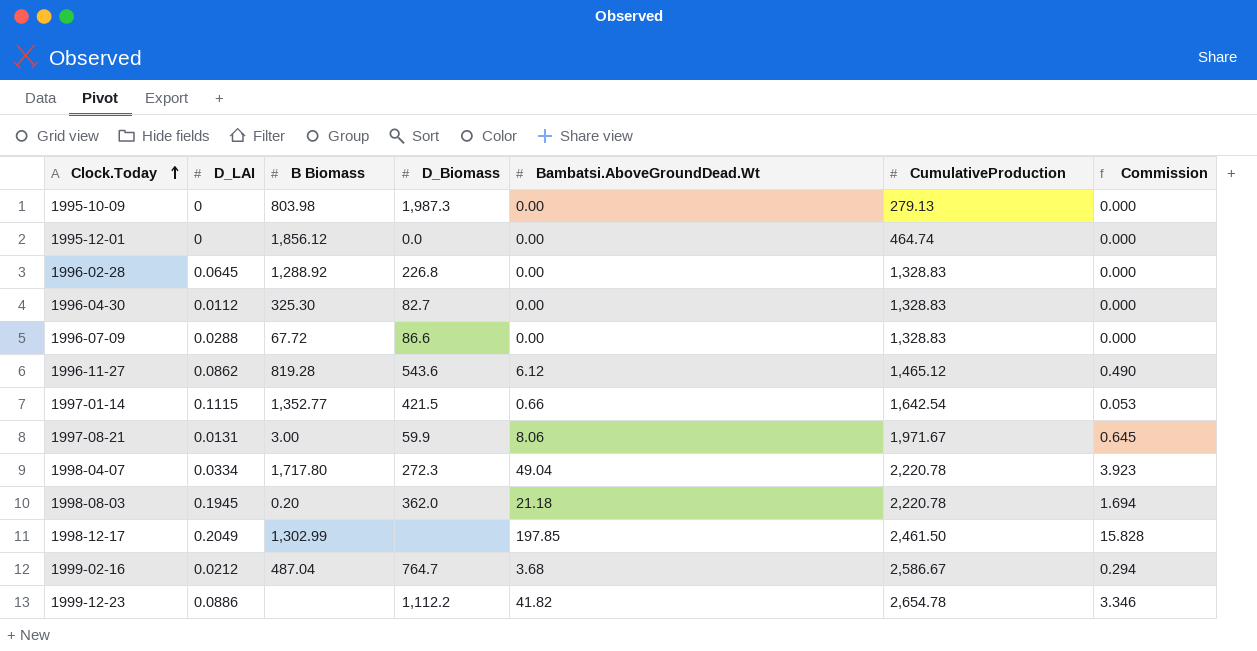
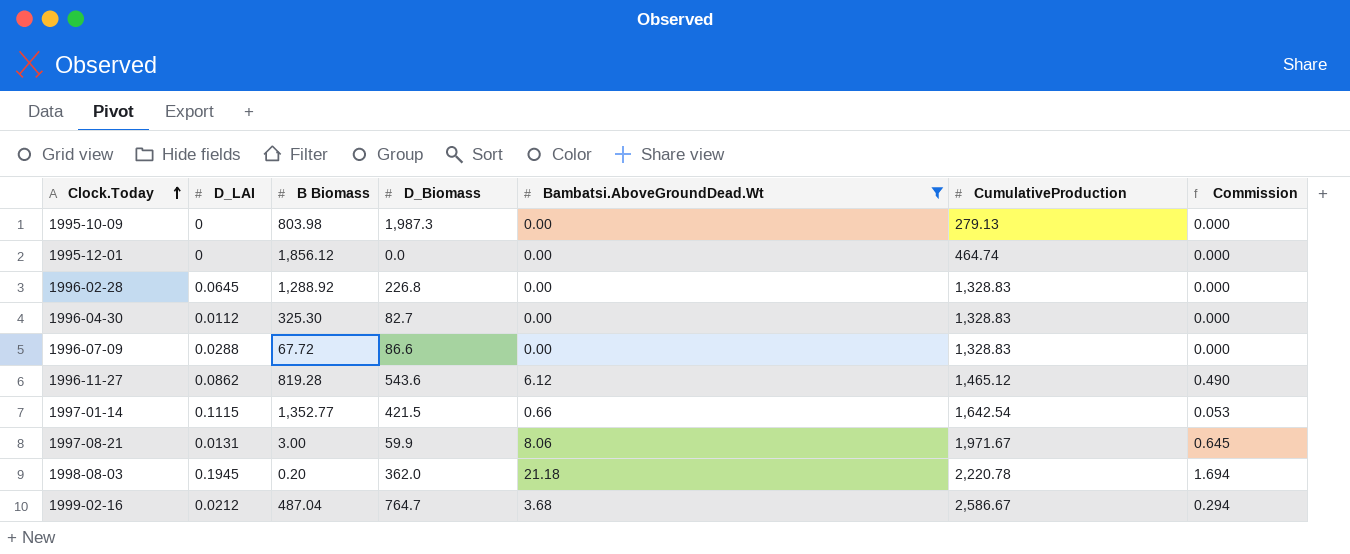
filter: none -> Bambatsi.AboveGroundDead.Wt <= 21.18

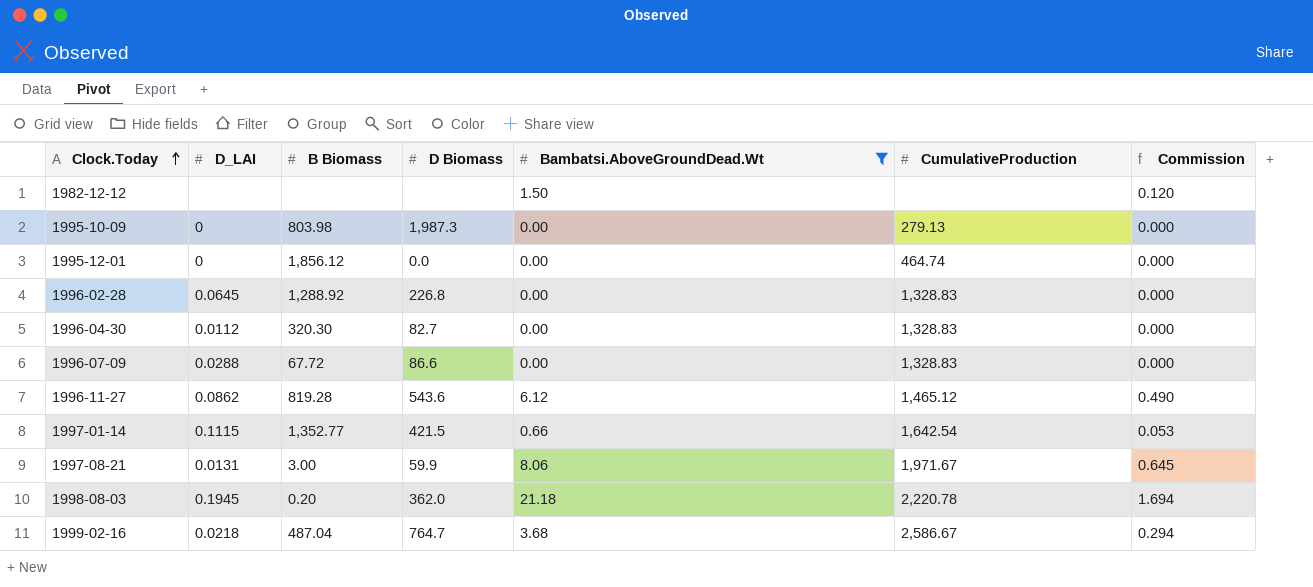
column name: D_Biomass -> D Biomass
row 1982-12-12: none -> none | none | none | 1.50 | none | 0.120
1996-04-30 | B Biomass: 325.30 -> 320.30
1999-02-16 | D_LAI: 0.0212 -> 0.0218

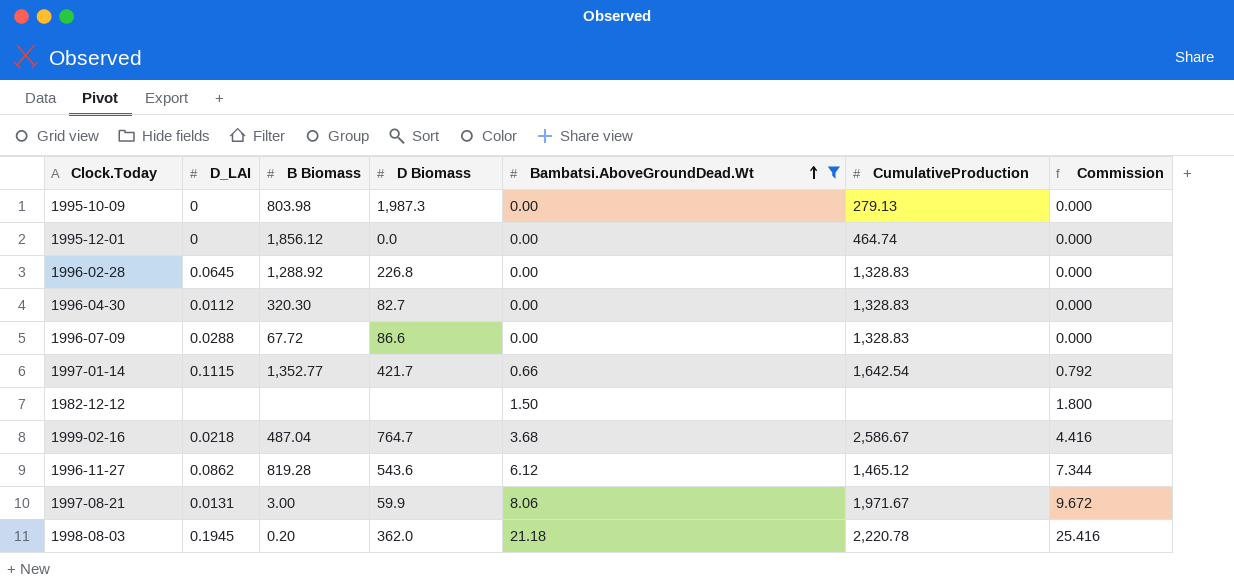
row order: Clock.Today ascending -> Bambatsi.AboveGroundDead.Wt ascending
column Commission | formula: [Bambatsi.AboveGroundDead.Wt] * 0.08 -> [Bambatsi.AboveGroundDead.Wt] * 1.2
1997-01-14 | D Biomass: 421.5 -> 421.7

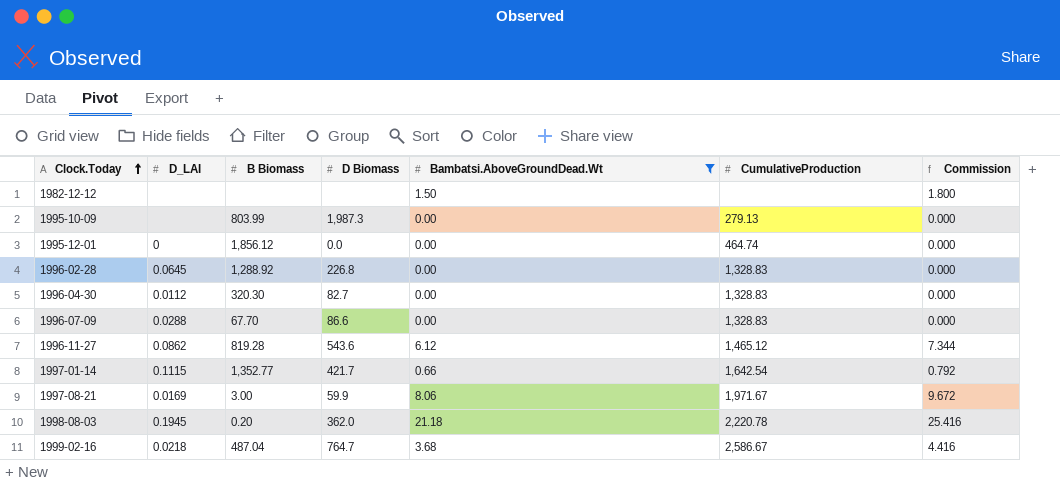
row order: Bambatsi.AboveGroundDead.Wt ascending -> Clock.Today ascending
1995-10-09 | D_LAI: 0 -> none
1995-10-09 | B Biomass: 803.98 -> 803.99
1996-07-09 | B Biomass: 67.72 -> 67.70
1997-08-21 | D_LAI: 0.0131 -> 0.0169

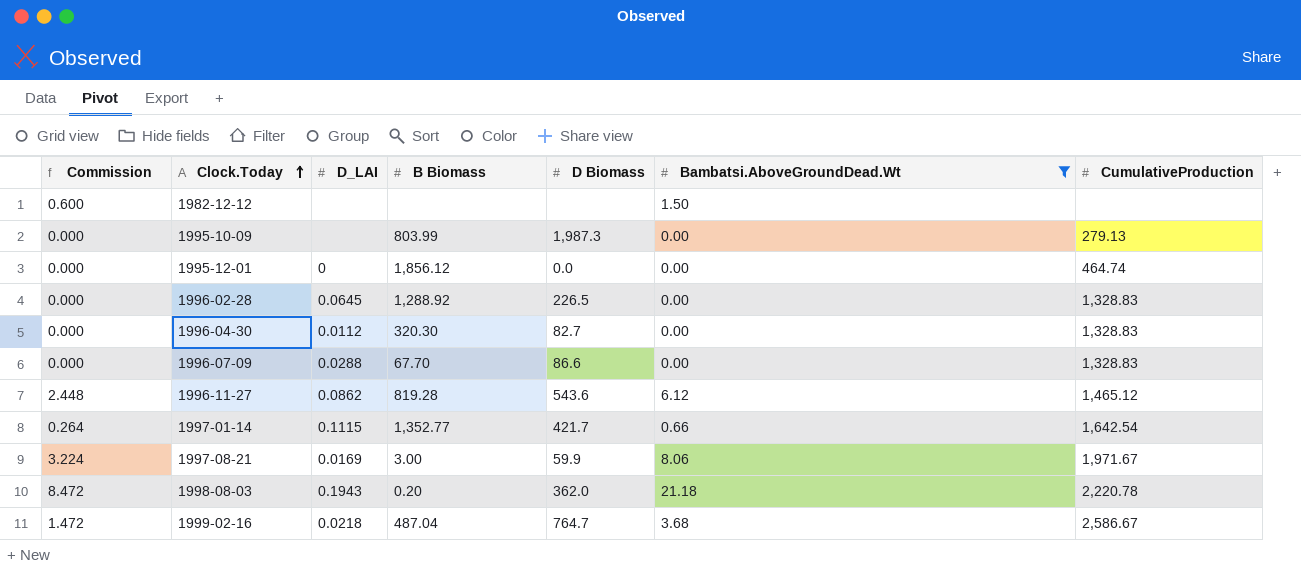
column Commission | formula: [Bambatsi.AboveGroundDead.Wt] * 1.2 -> [Bambatsi.AboveGroundDead.Wt] * 0.4
column Commission | position: 7 -> 1
1996-02-28 | D Biomass: 226.8 -> 226.5
1998-08-03 | D_LAI: 0.1945 -> 0.1943

